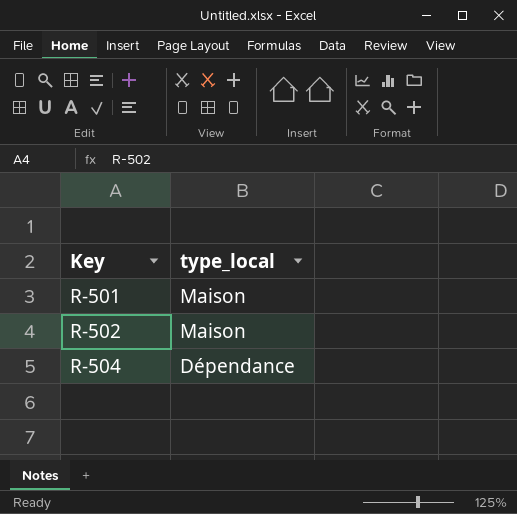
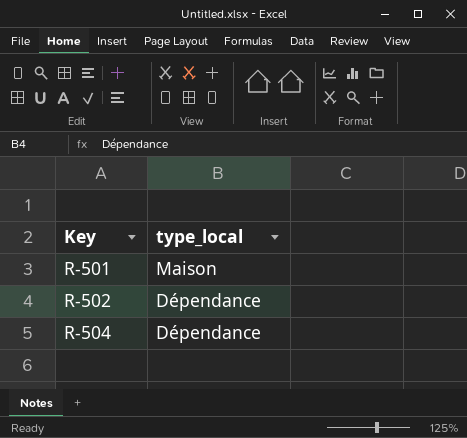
R-502 | type_local: Maison -> Dépendance

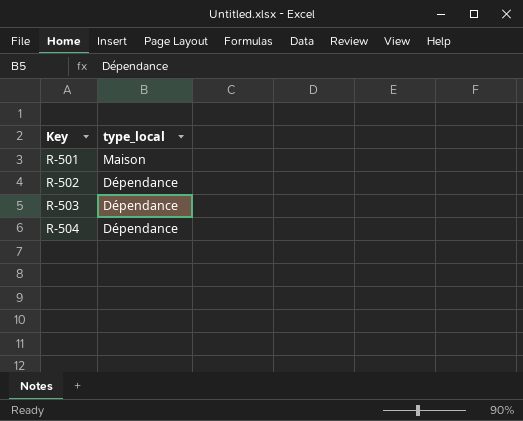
row R-503: none -> Dépendance

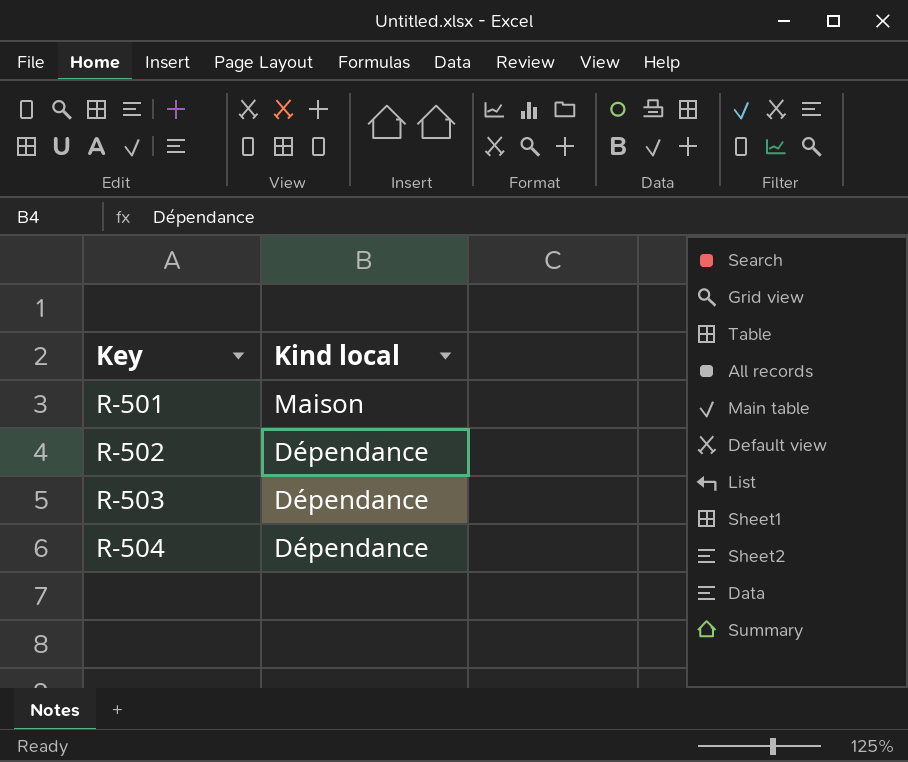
column name: type_local -> Kind local

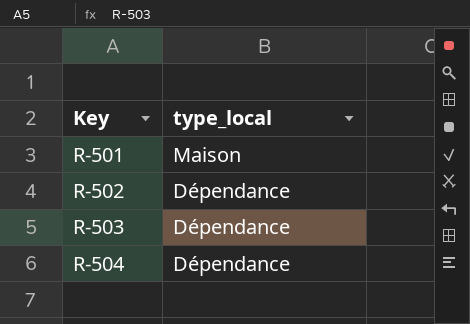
column name: Kind local -> type_local

